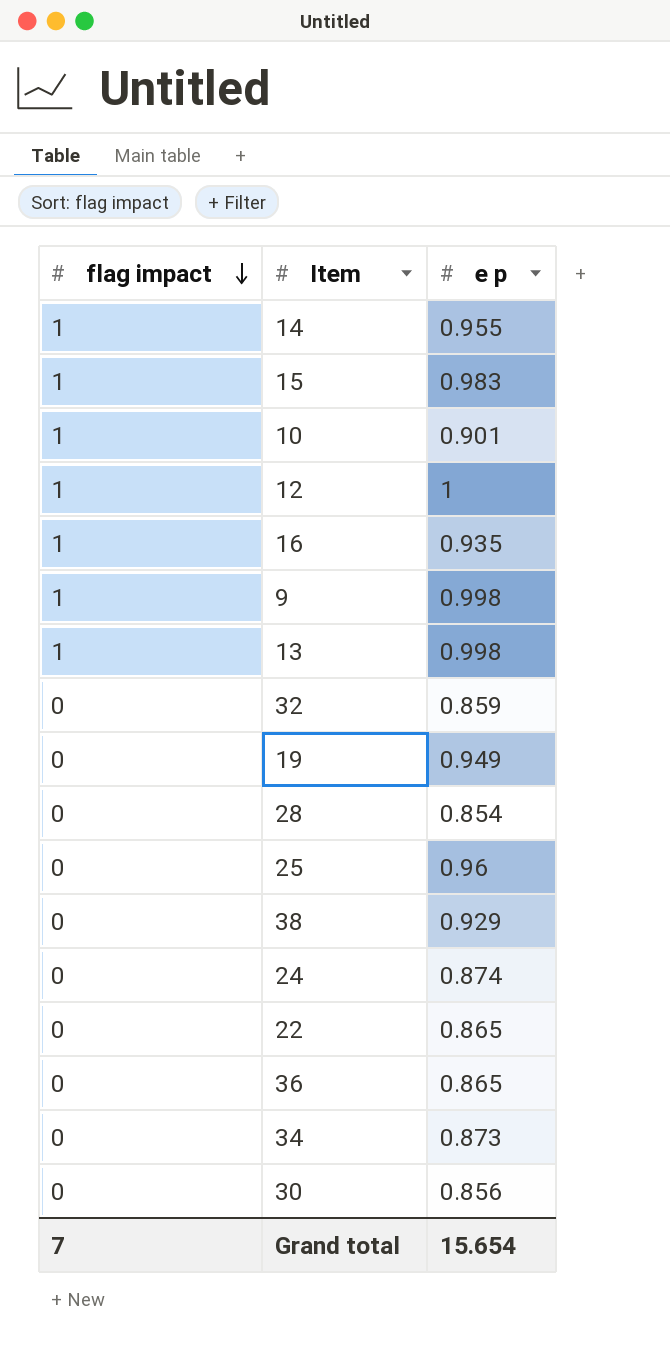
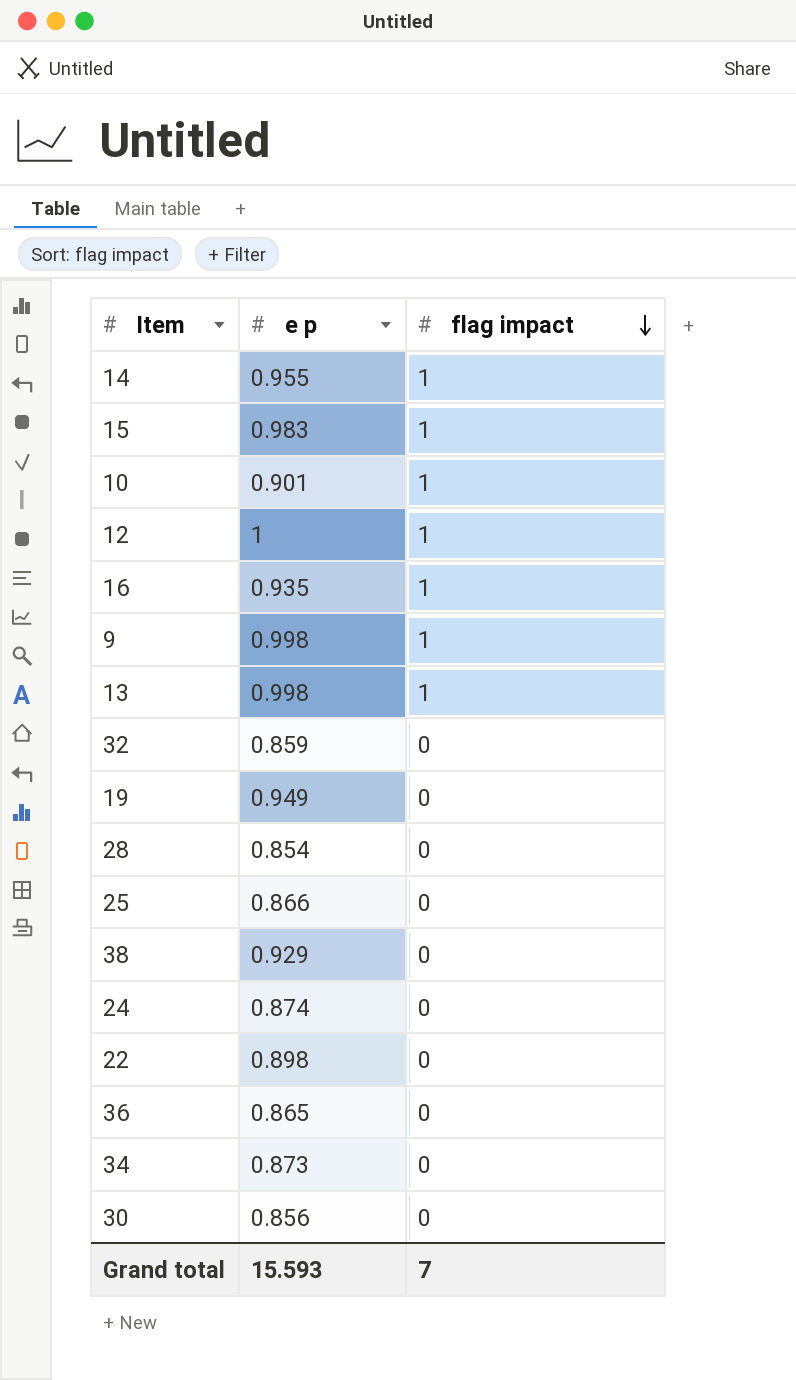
column flag impact | position: 1 -> 3
25 | e p: 0.96 -> 0.866
22 | e p: 0.865 -> 0.898
Grand total | e p: 15.654 -> 15.593

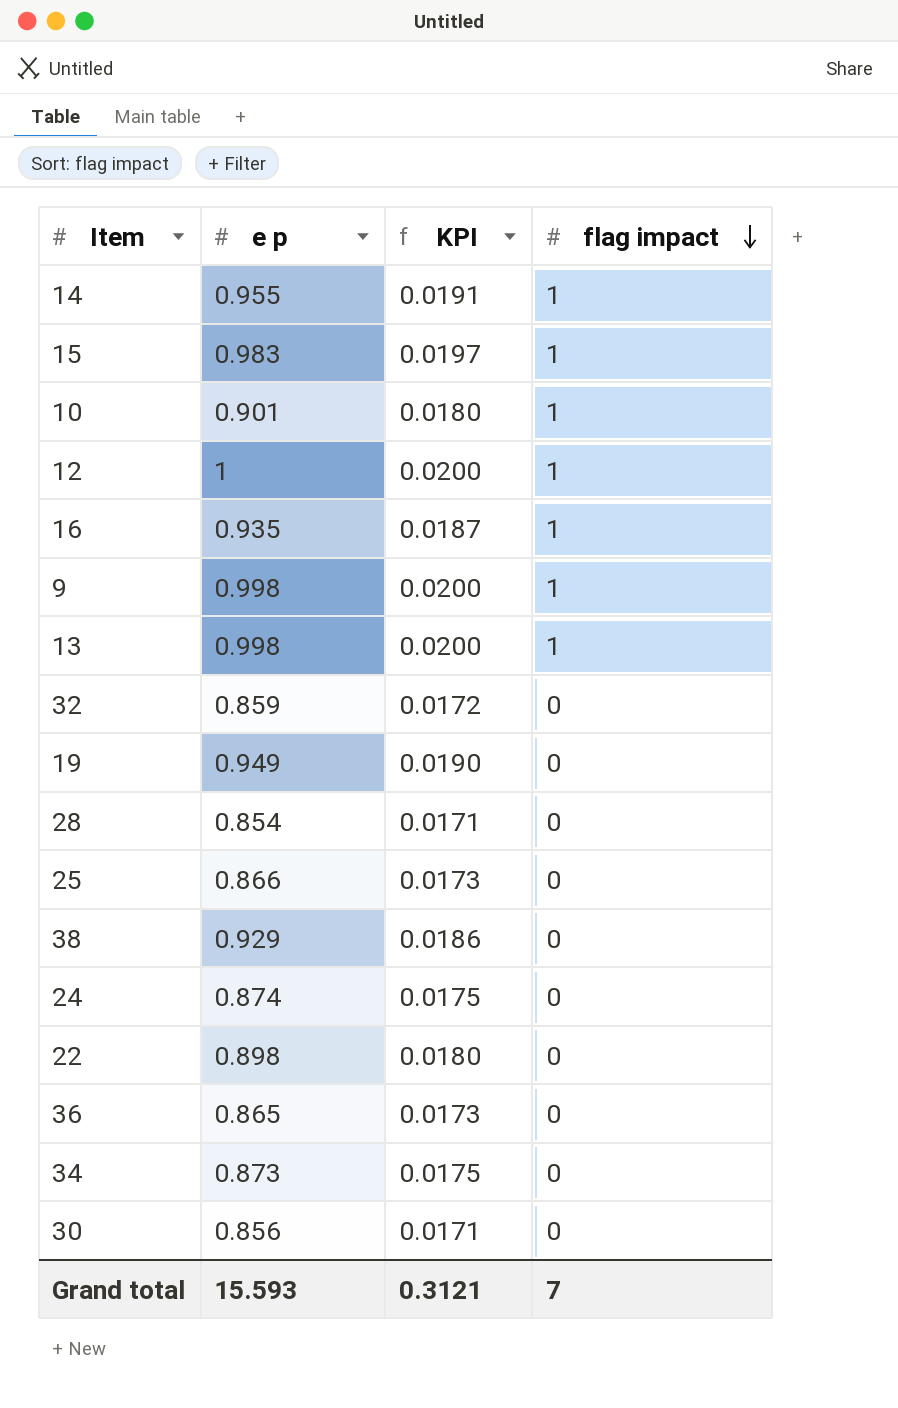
column KPI | formula: none -> [e p] * 0.02

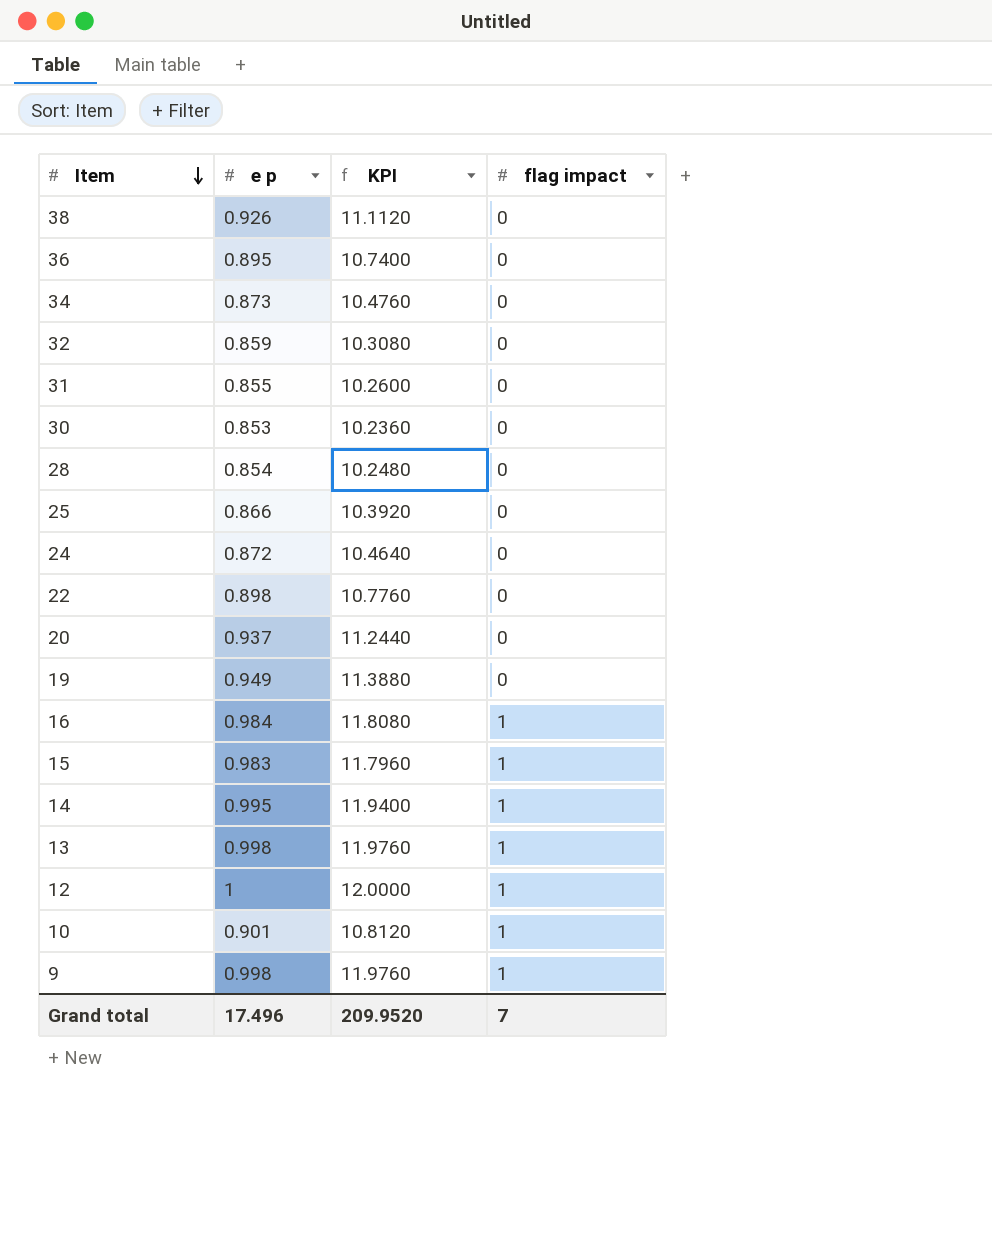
row order: flag impact descending -> Item descending
column KPI | formula: [e p] * 0.02 -> [e p] * 12
38 | e p: 0.929 -> 0.926
36 | e p: 0.865 -> 0.895
row 31: none -> 0.855 | 10.2600 | 0
30 | e p: 0.856 -> 0.853
24 | e p: 0.874 -> 0.872
row 20: none -> 0.937 | 11.2440 | 0
16 | e p: 0.935 -> 0.984
14 | e p: 0.955 -> 0.995
Grand total | e p: 15.593 -> 17.496
Grand total | KPI: 0.3121 -> 209.9520

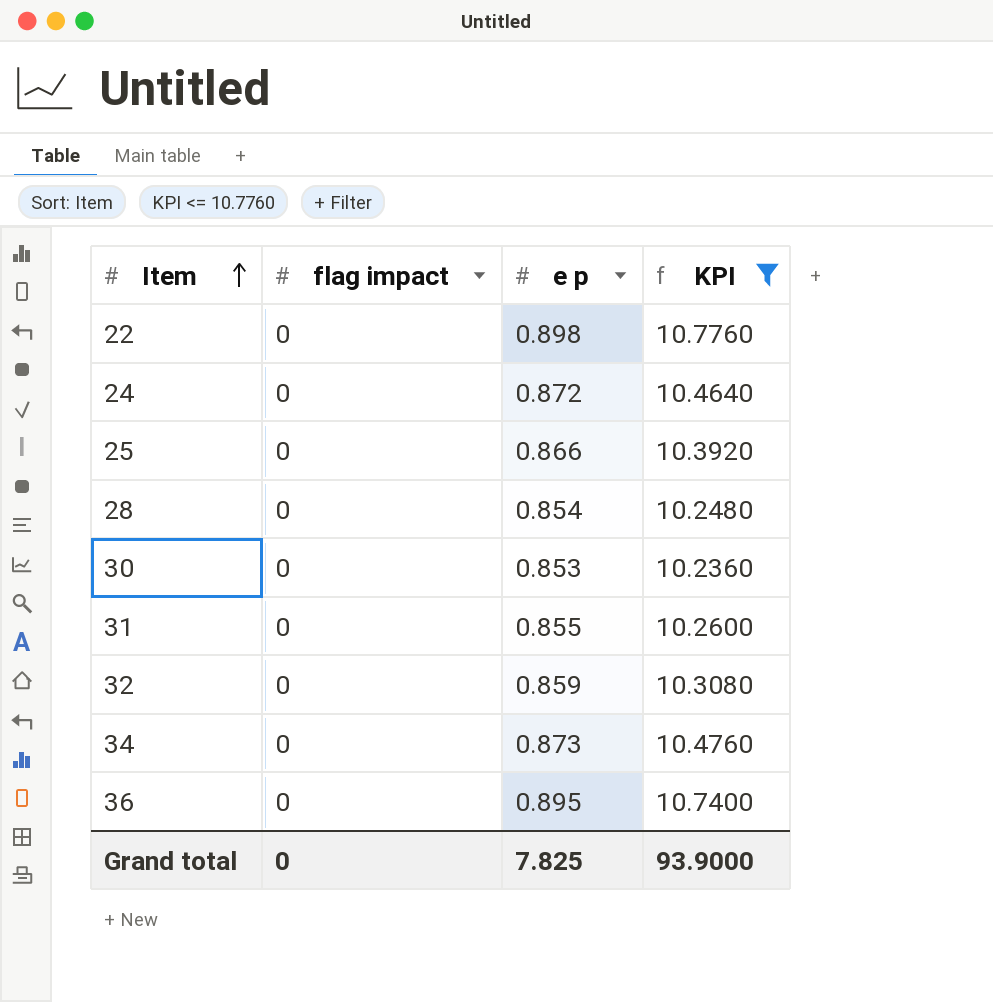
filter: none -> KPI <= 10.7760
row order: Item descending -> Item ascending
column flag impact | position: 4 -> 2
Grand total | flag impact: 7 -> 0
Grand total | e p: 17.496 -> 7.825
Grand total | KPI: 209.9520 -> 93.9000

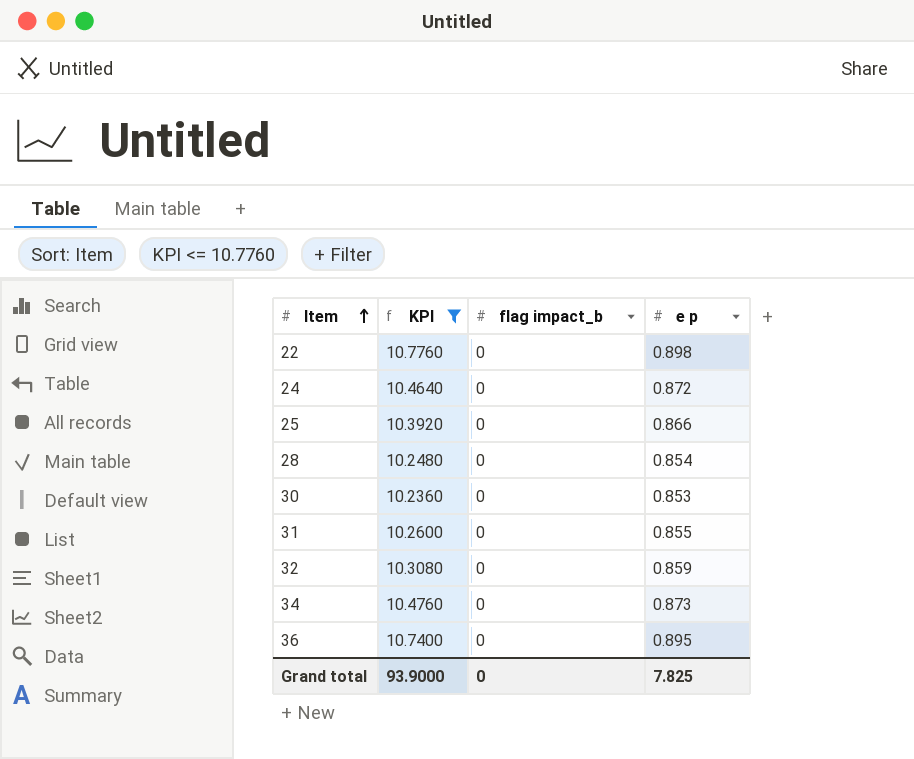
column KPI | position: 4 -> 2
column name: flag impact -> flag impact_b

